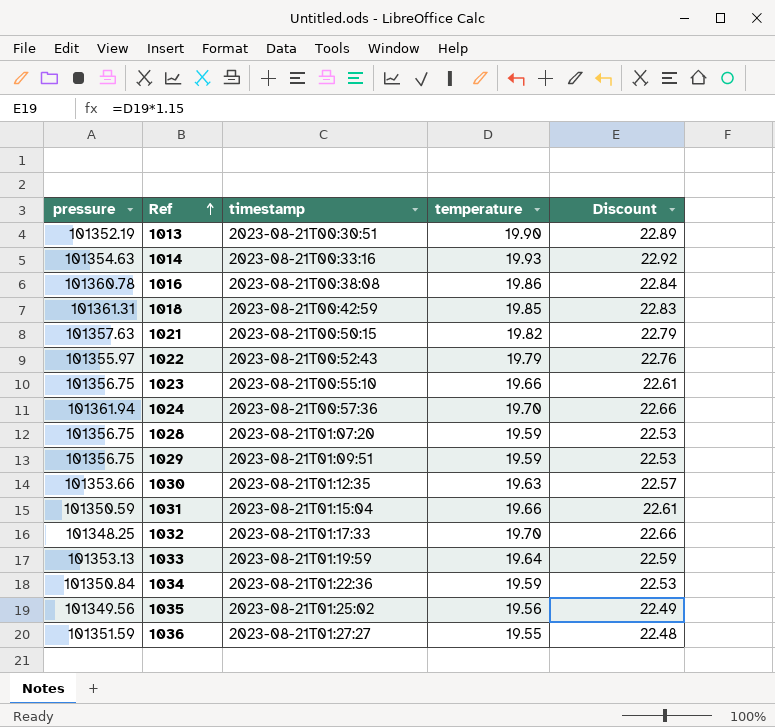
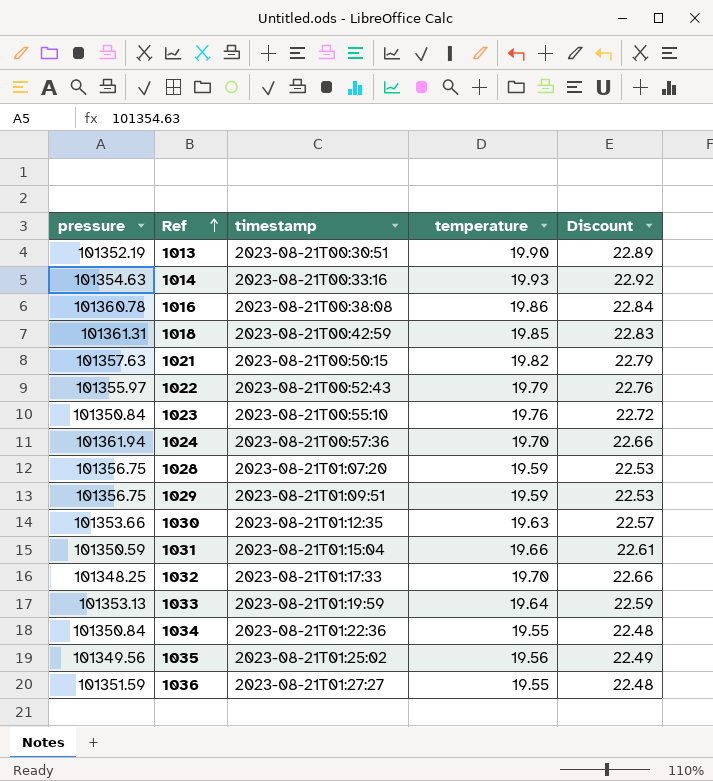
1023 | pressure: 101356.75 -> 101350.84
1023 | temperature: 19.66 -> 19.76
1023 | Discount: 22.61 -> 22.72
1034 | temperature: 19.59 -> 19.55
1034 | Discount: 22.53 -> 22.48

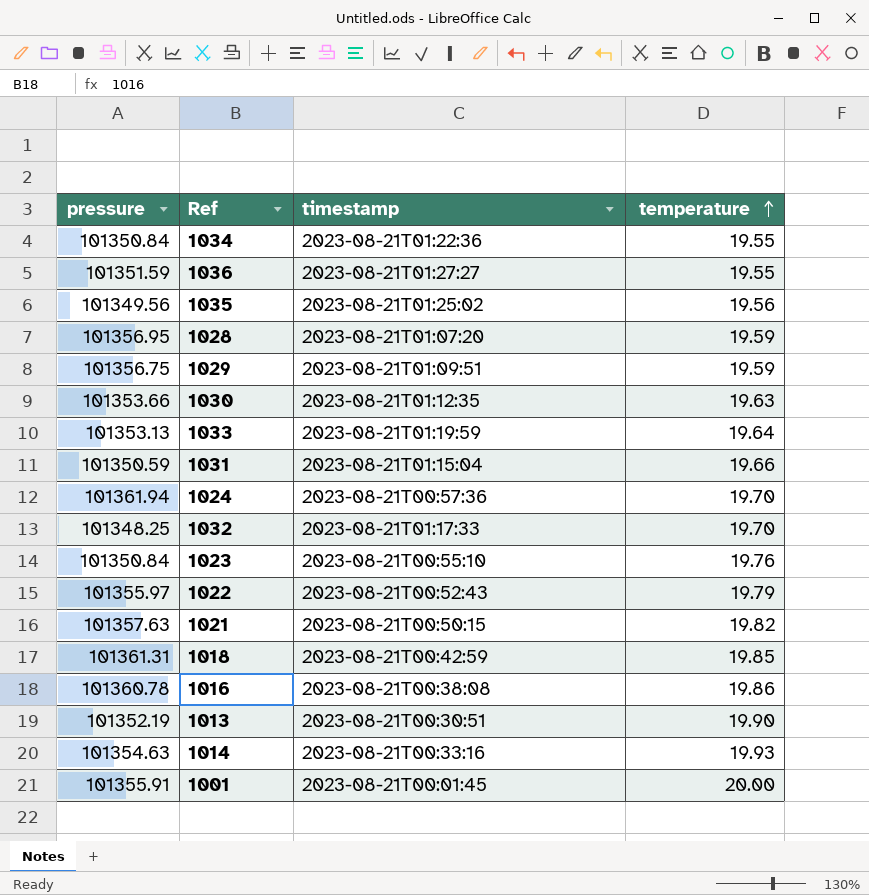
row order: Ref ascending -> temperature ascending
column Discount | formula: [temperature] * 1.15 -> none
1028 | pressure: 101356.75 -> 101356.95
row 1001: none -> 101355.91 | 2023-08-21T00:01:45 | 20.00

